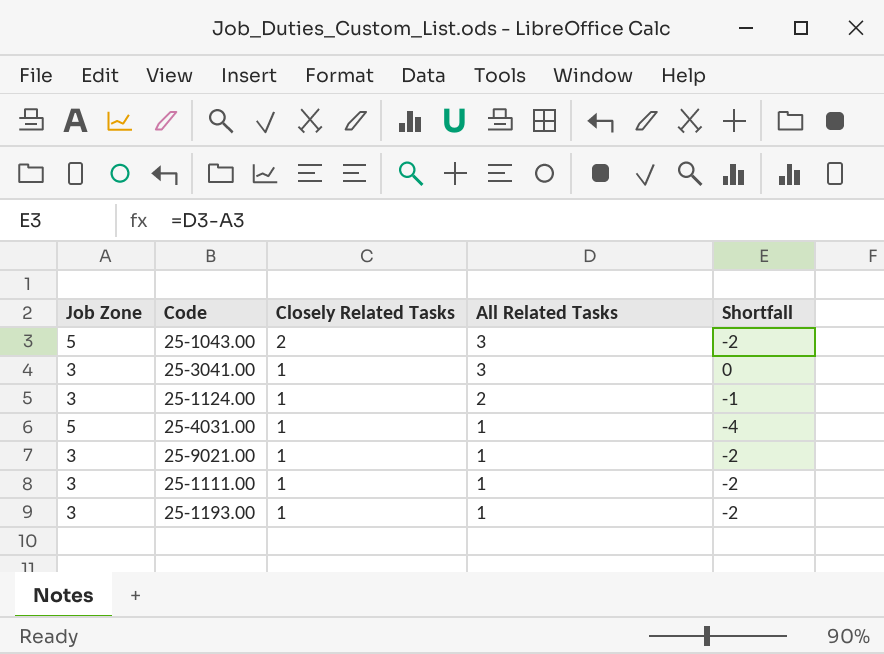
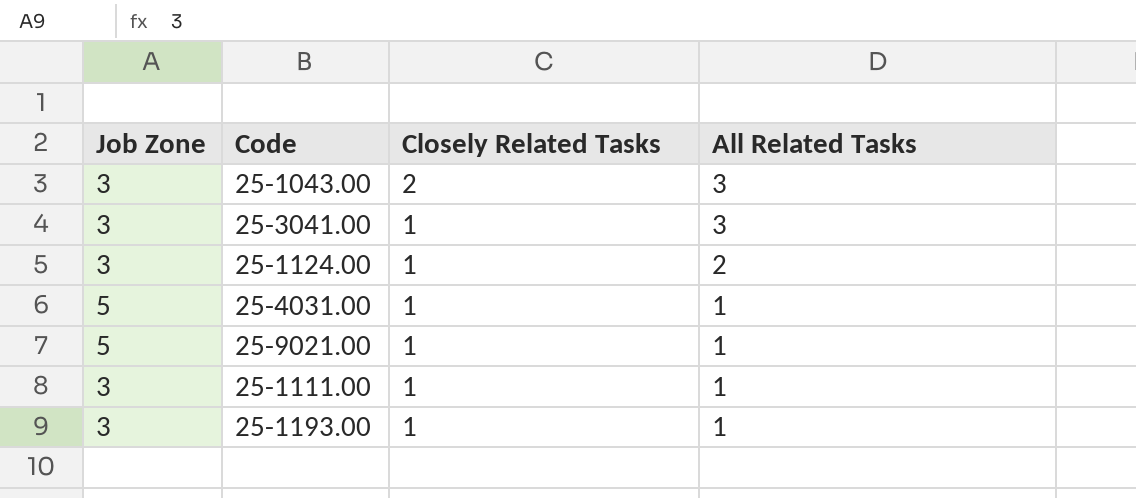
column Shortfall | formula: [All Related Tasks] - [Job Zone] -> none
25-1043.00 | Job Zone: 5 -> 3
25-9021.00 | Job Zone: 3 -> 5

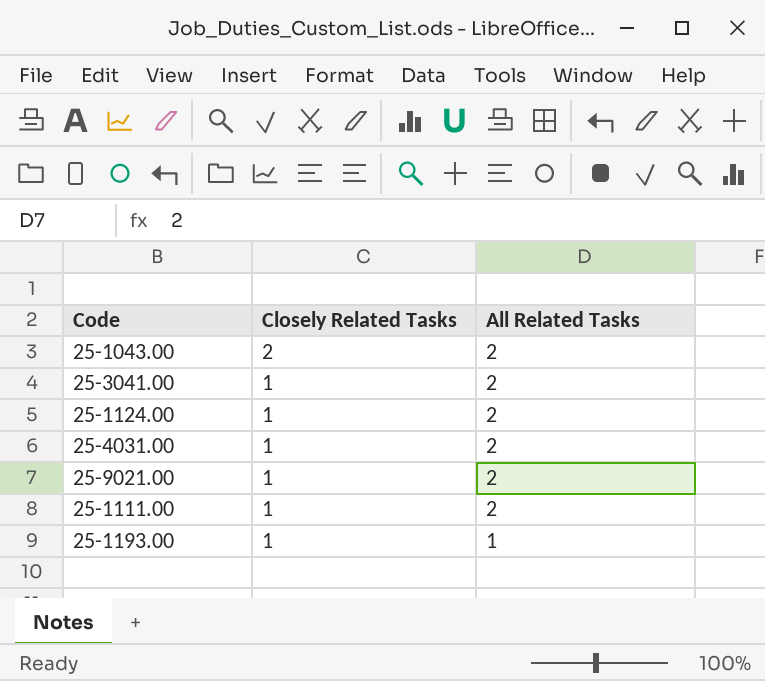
column Job Zone | position: 1 -> none
25-1043.00 | All Related Tasks: 3 -> 2
25-3041.00 | All Related Tasks: 3 -> 2
25-4031.00 | All Related Tasks: 1 -> 2
25-9021.00 | All Related Tasks: 1 -> 2
25-1111.00 | All Related Tasks: 1 -> 2

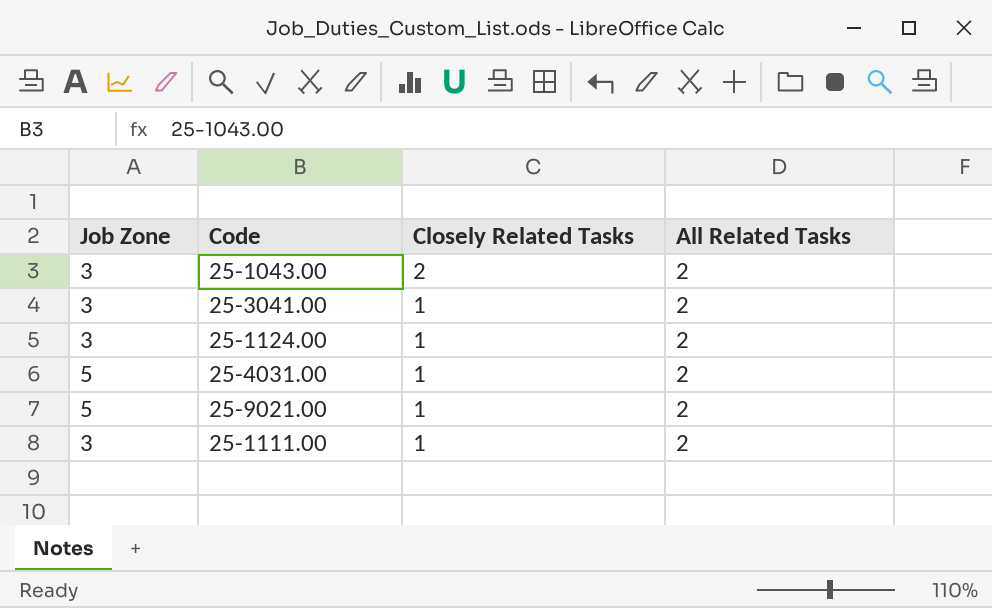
column Job Zone | position: none -> 1
row 25-1193.00: 1 | 1 -> none

